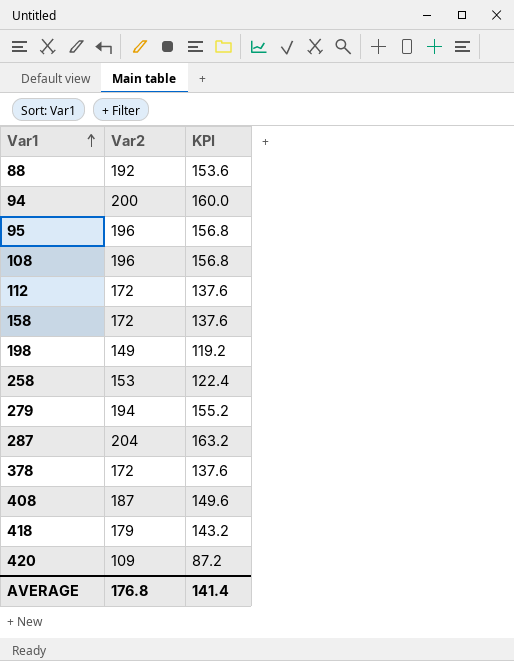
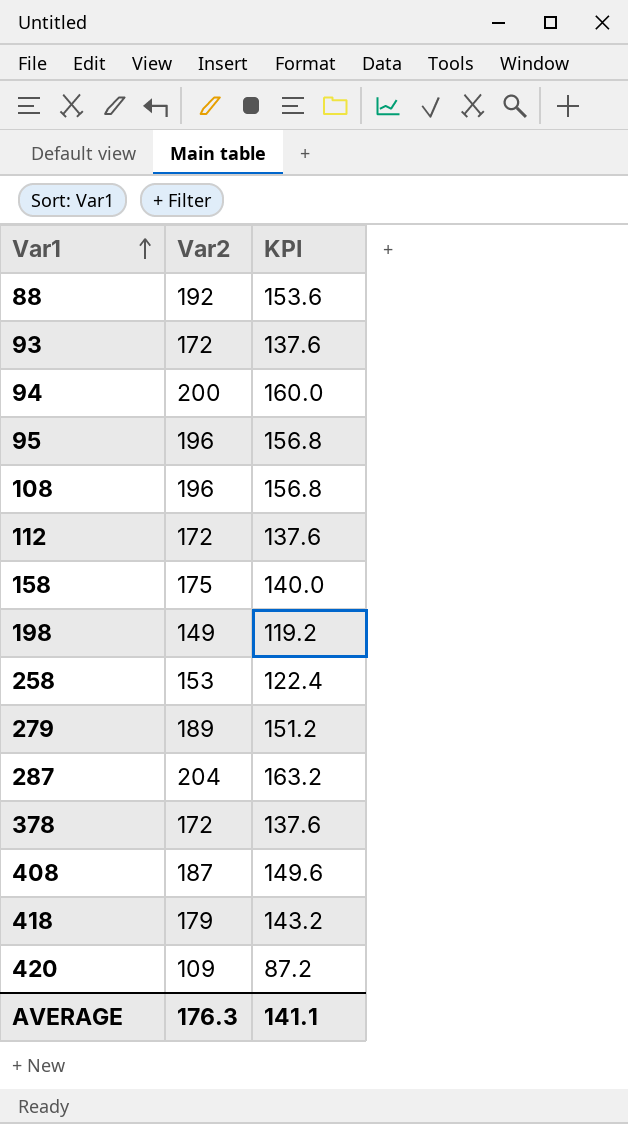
row 93: none -> 172 | 137.6
158 | Var2: 172 -> 175
158 | KPI: 137.6 -> 140.0
279 | Var2: 194 -> 189
279 | KPI: 155.2 -> 151.2
AVERAGE | Var2: 176.8 -> 176.3
AVERAGE | KPI: 141.4 -> 141.1

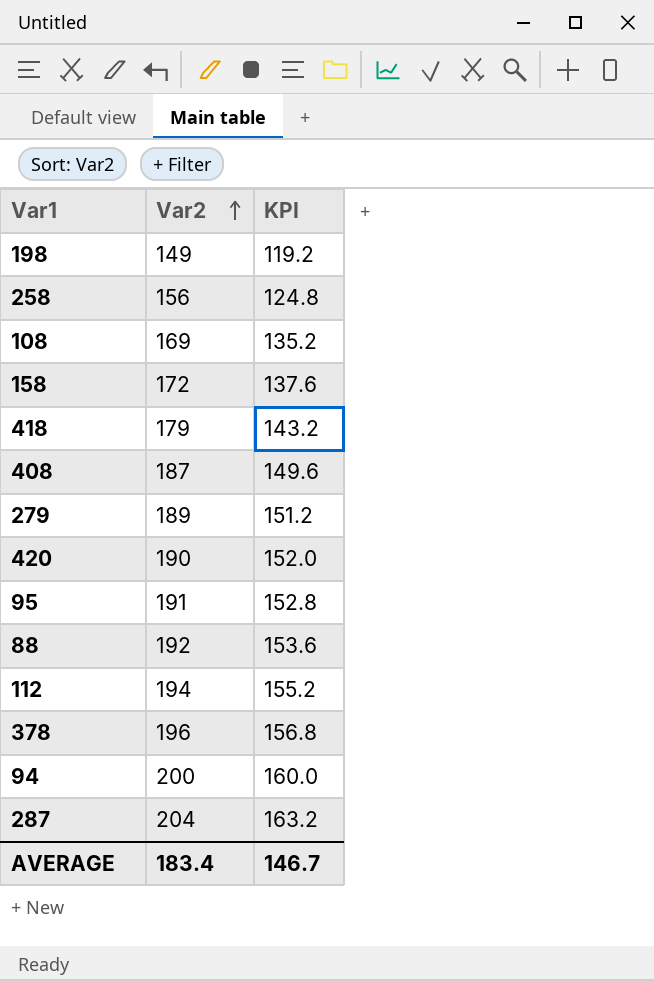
row order: Var1 ascending -> Var2 ascending
row 93: 172 | 137.6 -> none
258 | Var2: 153 -> 156
258 | KPI: 122.4 -> 124.8
108 | Var2: 196 -> 169
108 | KPI: 156.8 -> 135.2
158 | Var2: 175 -> 172
158 | KPI: 140.0 -> 137.6
420 | Var2: 109 -> 190
420 | KPI: 87.2 -> 152.0
95 | Var2: 196 -> 191
95 | KPI: 156.8 -> 152.8
112 | Var2: 172 -> 194
112 | KPI: 137.6 -> 155.2
378 | Var2: 172 -> 196
378 | KPI: 137.6 -> 156.8
AVERAGE | Var2: 176.3 -> 183.4
AVERAGE | KPI: 141.1 -> 146.7

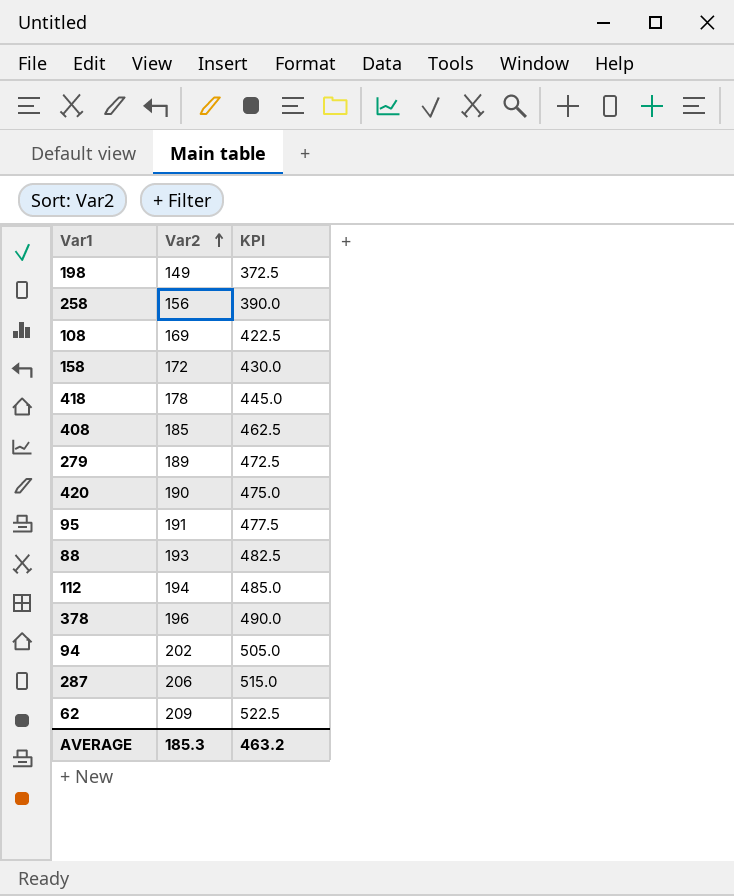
column KPI | formula: [Var2] * 0.8 -> [Var2] * 2.5
418 | Var2: 179 -> 178
408 | Var2: 187 -> 185
88 | Var2: 192 -> 193
94 | Var2: 200 -> 202
287 | Var2: 204 -> 206
row 62: none -> 209 | 522.5
AVERAGE | Var2: 183.4 -> 185.3
AVERAGE | KPI: 146.7 -> 463.2

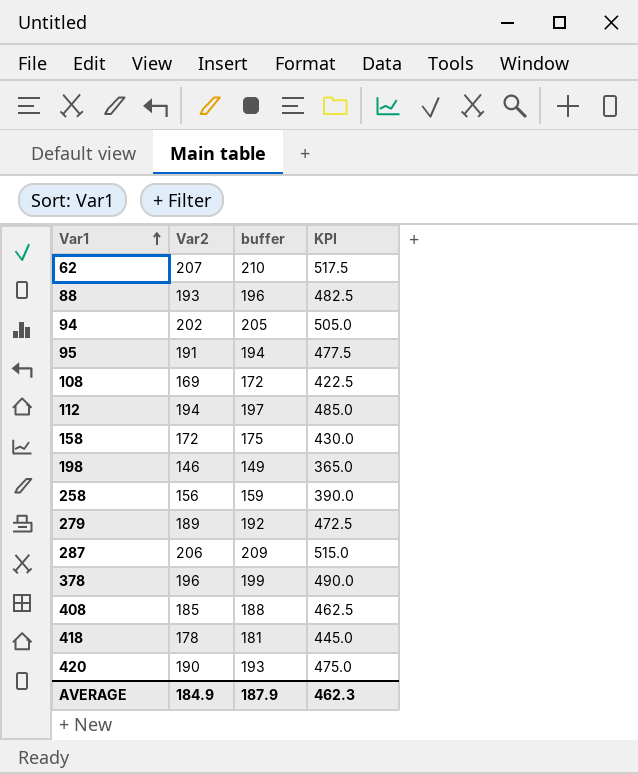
row order: Var2 ascending -> Var1 ascending
column buffer | formula: none -> [Var2] + 3
62 | Var2: 209 -> 207
62 | KPI: 522.5 -> 517.5
198 | Var2: 149 -> 146
198 | KPI: 372.5 -> 365.0
AVERAGE | Var2: 185.3 -> 184.9
AVERAGE | KPI: 463.2 -> 462.3

